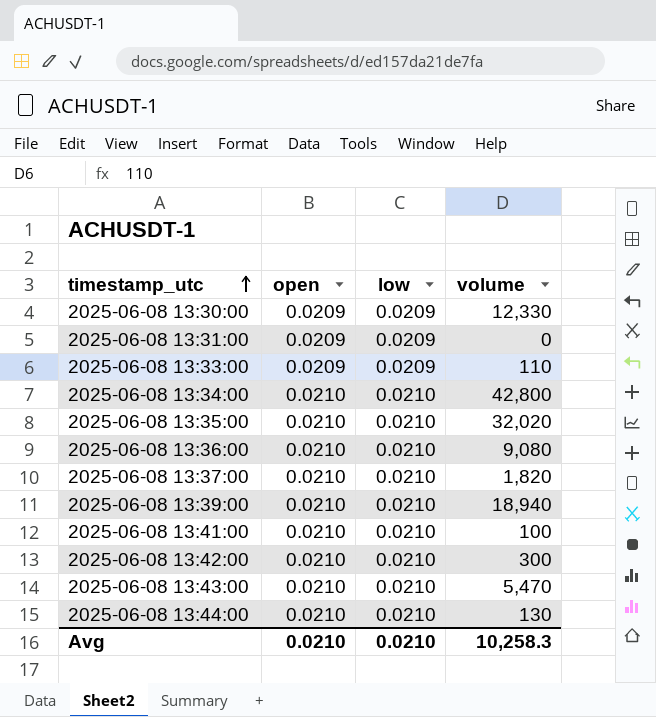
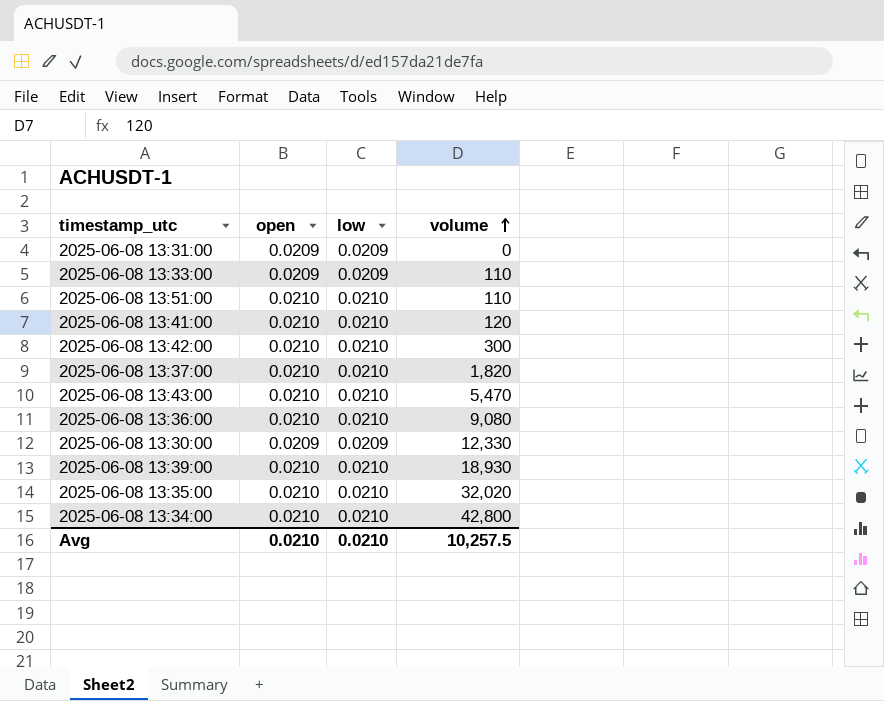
row order: timestamp_utc ascending -> volume ascending
row 2025-06-08 13:44:00: 0.0210 | 0.0210 | 130 -> none
row 2025-06-08 13:51:00: none -> 0.0210 | 0.0210 | 110
2025-06-08 13:41:00 | volume: 100 -> 120
2025-06-08 13:39:00 | volume: 18,940 -> 18,930
Avg | volume: 10,258.3 -> 10,257.5

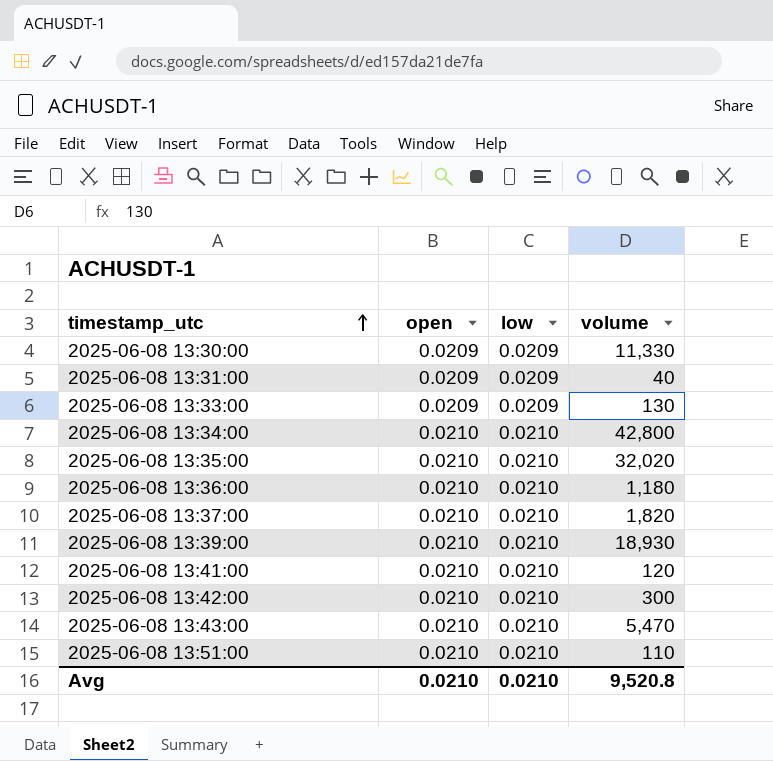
row order: volume ascending -> timestamp_utc ascending
2025-06-08 13:30:00 | volume: 12,330 -> 11,330
2025-06-08 13:31:00 | volume: 0 -> 40
2025-06-08 13:33:00 | volume: 110 -> 130
2025-06-08 13:36:00 | volume: 9,080 -> 1,180
Avg | volume: 10,257.5 -> 9,520.8

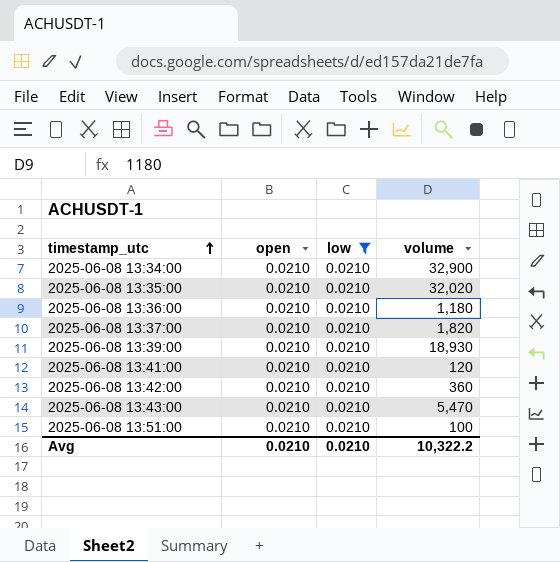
filter: none -> low = 0.0210
2025-06-08 13:34:00 | volume: 42,800 -> 32,900
2025-06-08 13:42:00 | volume: 300 -> 360
2025-06-08 13:51:00 | volume: 110 -> 100
Avg | volume: 9,520.8 -> 10,322.2

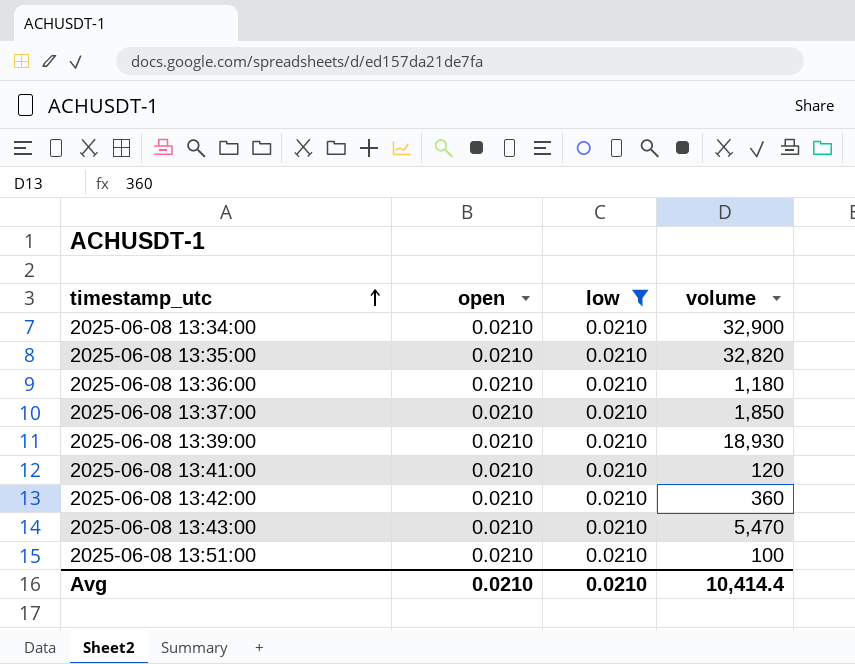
2025-06-08 13:35:00 | volume: 32,020 -> 32,820
2025-06-08 13:37:00 | volume: 1,820 -> 1,850
Avg | volume: 10,322.2 -> 10,414.4

